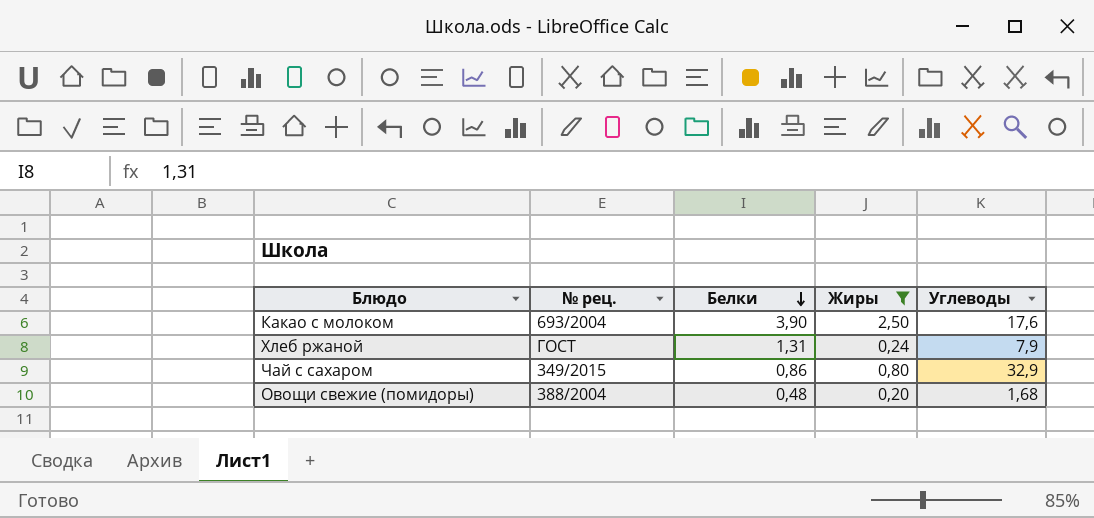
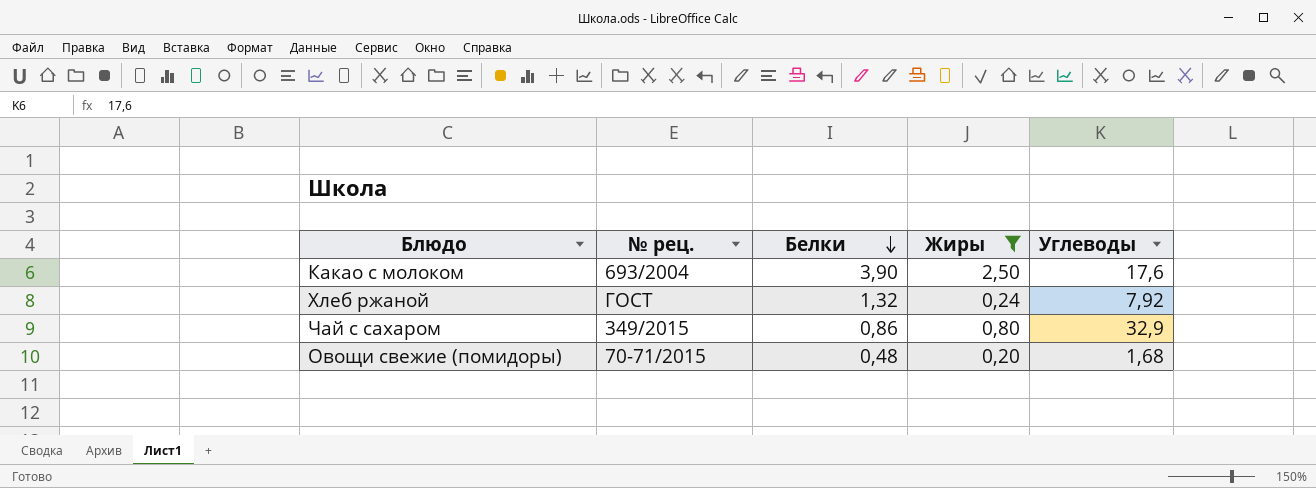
Хлеб ржаной | Белки: 1,31 -> 1,32
Хлеб ржаной | Углеводы: 7,9 -> 7,92
Овощи свежие (помидоры) | № рец.: 388/2004 -> 70-71/2015

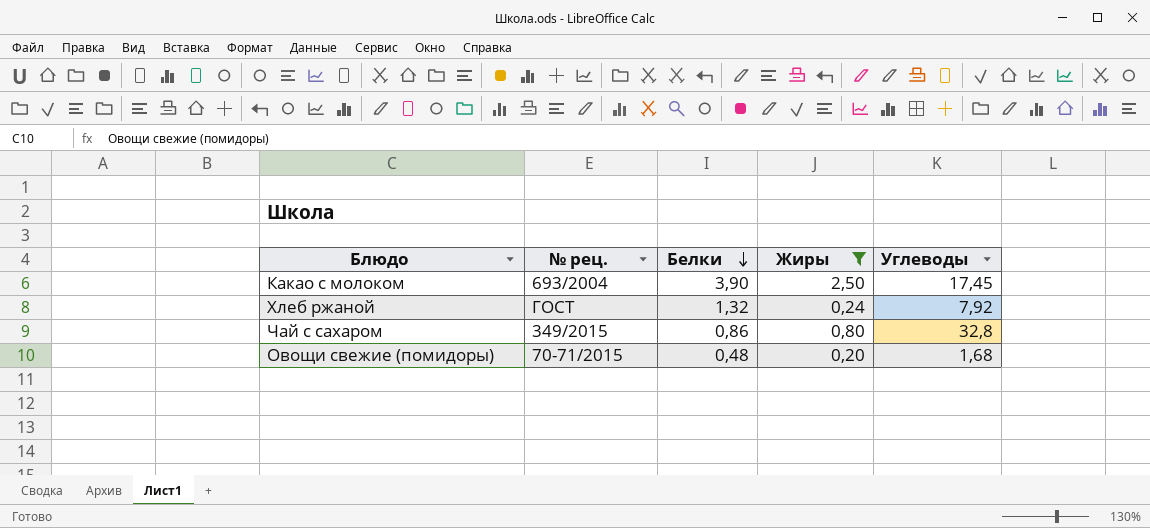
Какао с молоком | Углеводы: 17,6 -> 17,45
Чай с сахаром | Углеводы: 32,9 -> 32,8

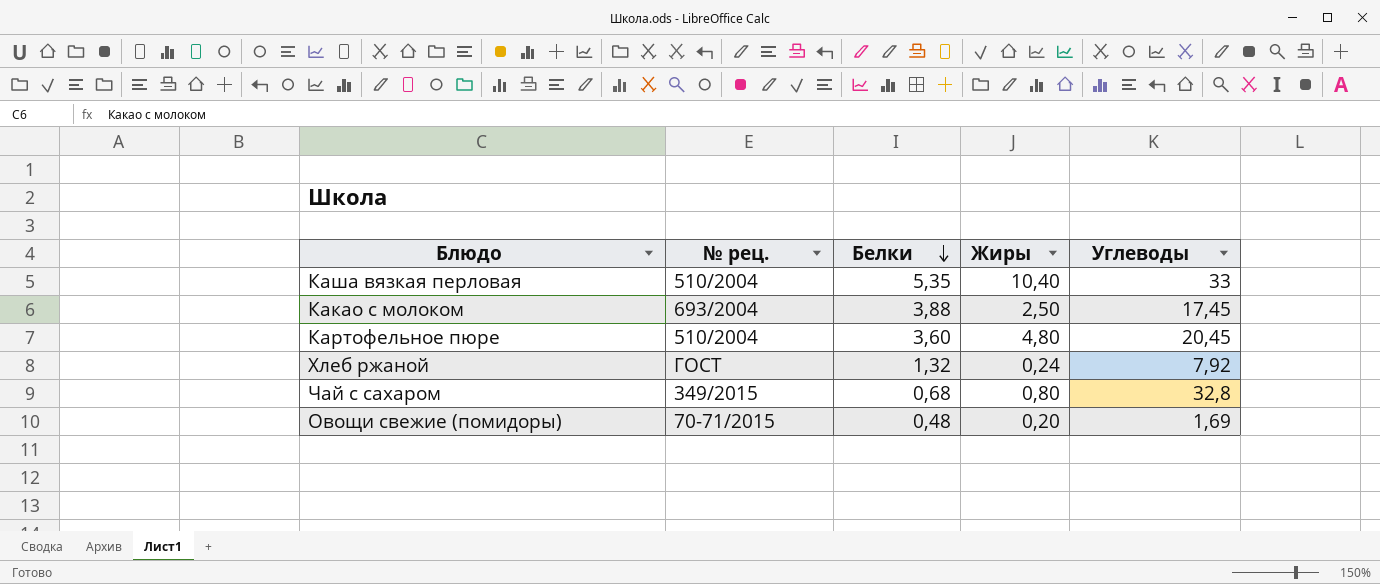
filter: Жиры <= 2,50 -> none
Какао с молоком | Белки: 3,90 -> 3,88
Чай с сахаром | Белки: 0,86 -> 0,68
Овощи свежие (помидоры) | Углеводы: 1,68 -> 1,69

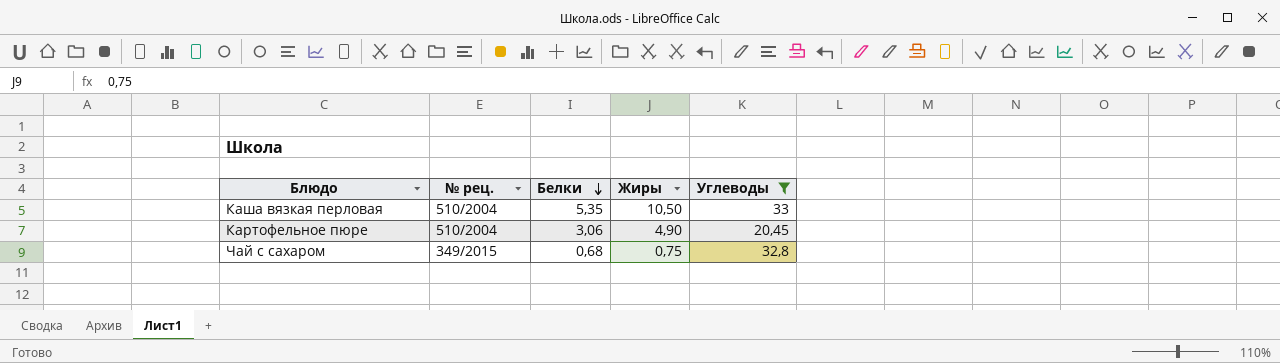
filter: none -> Углеводы >= 20,45
Каша вязкая перловая | Жиры: 10,40 -> 10,50
Картофельное пюре | Белки: 3,60 -> 3,06
Картофельное пюре | Жиры: 4,80 -> 4,90
Чай с сахаром | Жиры: 0,80 -> 0,75

